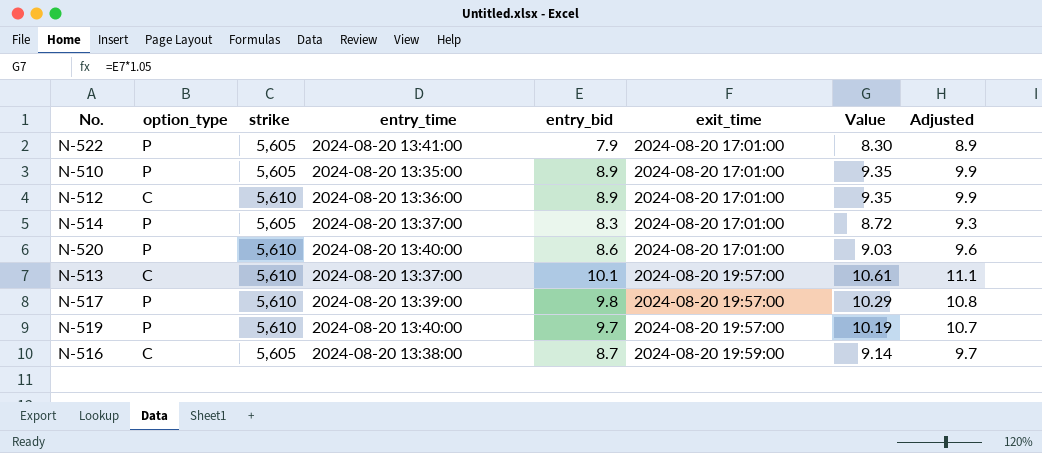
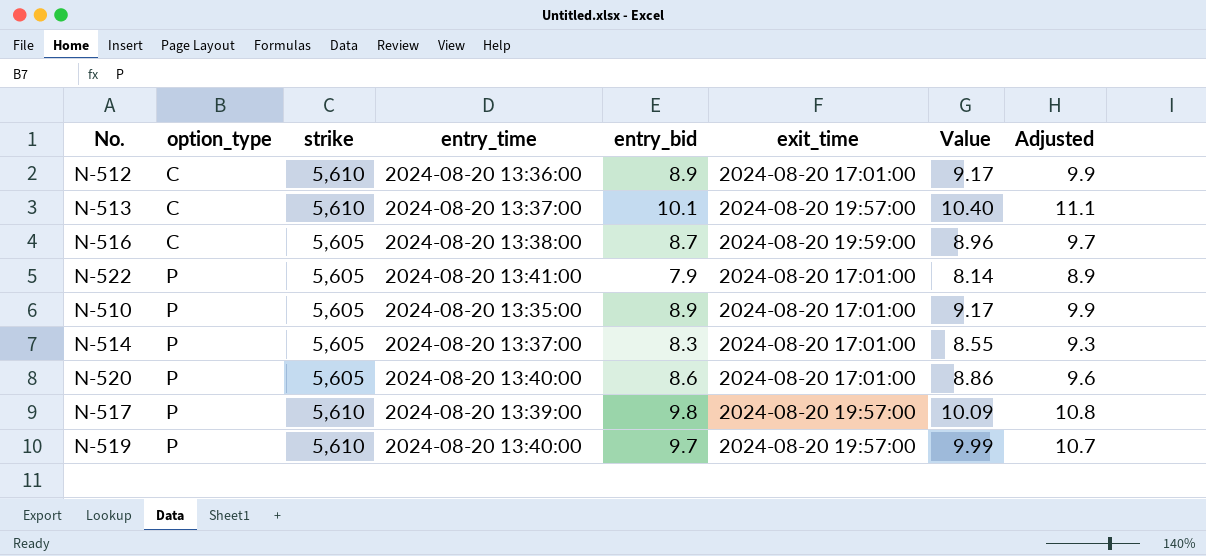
row order: exit_time ascending -> option_type ascending
column Value | formula: [entry_bid] * 1.05 -> [entry_bid] * 1.03
N-520 | strike: 5,610 -> 5,605

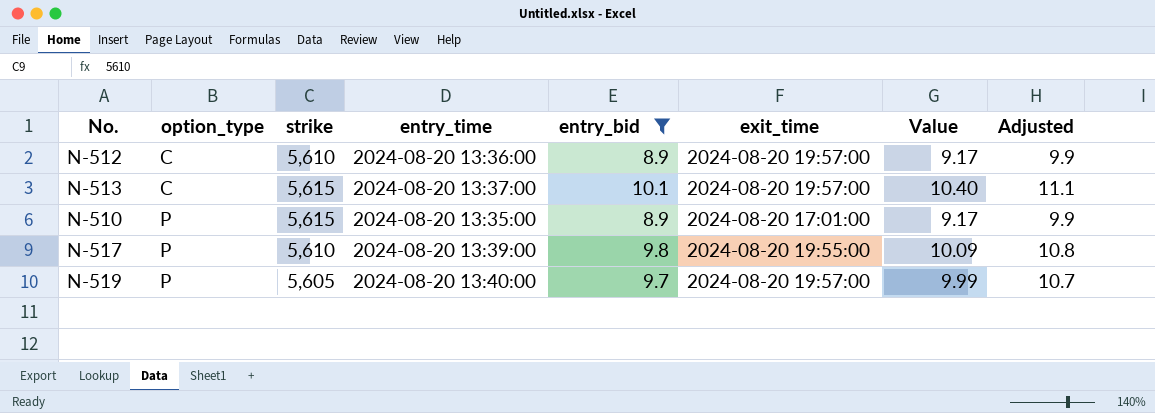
filter: none -> entry_bid >= 8.9
N-512 | exit_time: 2024-08-20 17:01:00 -> 2024-08-20 19:57:00
N-513 | strike: 5,610 -> 5,615
N-510 | strike: 5,605 -> 5,615
N-517 | exit_time: 2024-08-20 19:57:00 -> 2024-08-20 19:55:00
N-519 | strike: 5,610 -> 5,605

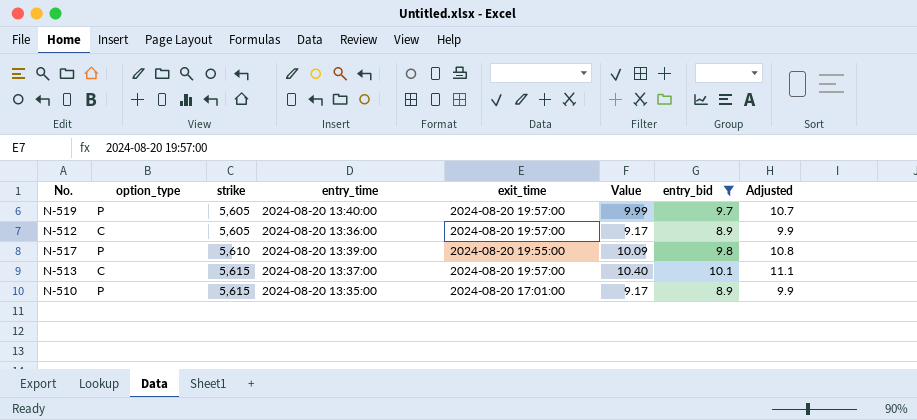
row order: option_type ascending -> strike ascending
column entry_bid | position: 5 -> 7
N-512 | strike: 5,610 -> 5,605

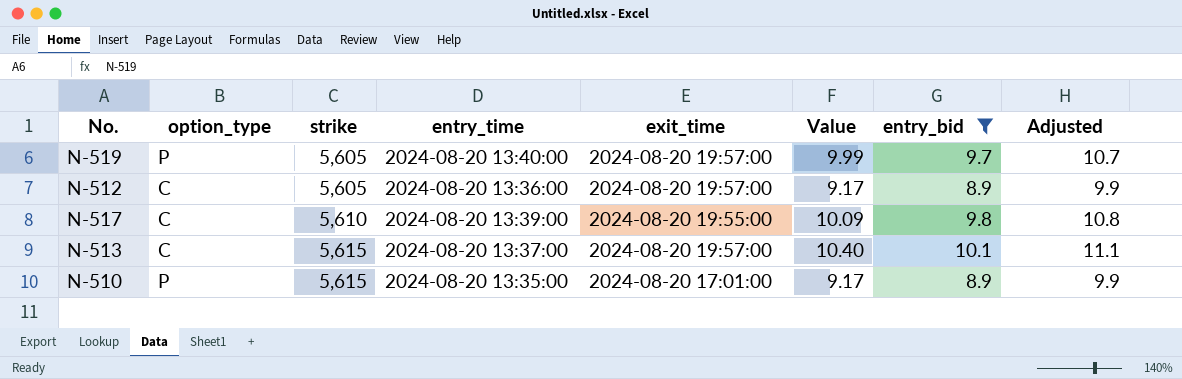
N-517 | option_type: P -> C

